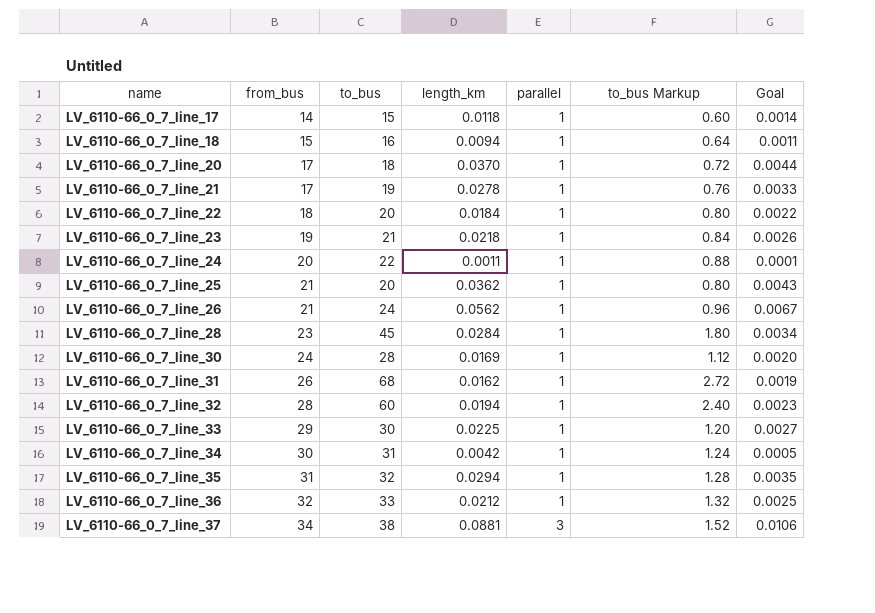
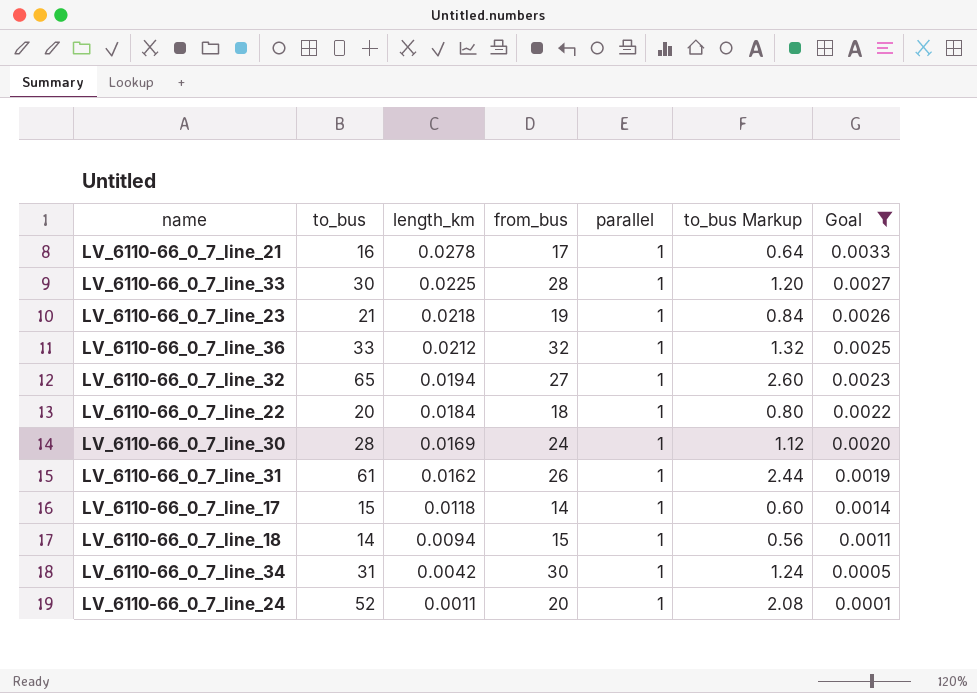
filter: none -> Goal <= 0.0033
row order: name ascending -> length_km descending
column from_bus | position: 2 -> 4
LV_6110-66_0_7_line_21 | to_bus: 19 -> 16
LV_6110-66_0_7_line_21 | to_bus Markup: 0.76 -> 0.64
LV_6110-66_0_7_line_33 | from_bus: 29 -> 28
LV_6110-66_0_7_line_32 | to_bus: 60 -> 65
LV_6110-66_0_7_line_32 | from_bus: 28 -> 27
LV_6110-66_0_7_line_32 | to_bus Markup: 2.40 -> 2.60
LV_6110-66_0_7_line_31 | to_bus: 68 -> 61
LV_6110-66_0_7_line_31 | to_bus Markup: 2.72 -> 2.44
LV_6110-66_0_7_line_18 | to_bus: 16 -> 14
LV_6110-66_0_7_line_18 | to_bus Markup: 0.64 -> 0.56
LV_6110-66_0_7_line_24 | to_bus: 22 -> 52
LV_6110-66_0_7_line_24 | to_bus Markup: 0.88 -> 2.08

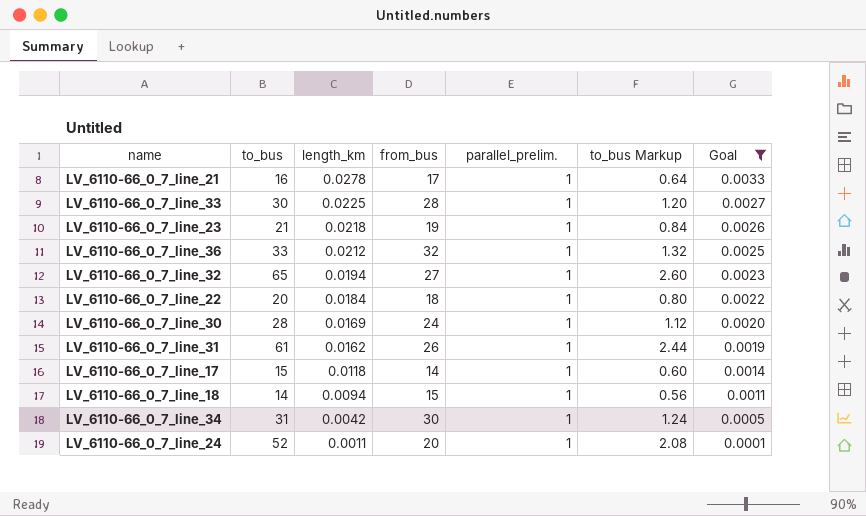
column name: parallel -> parallel_prelim.

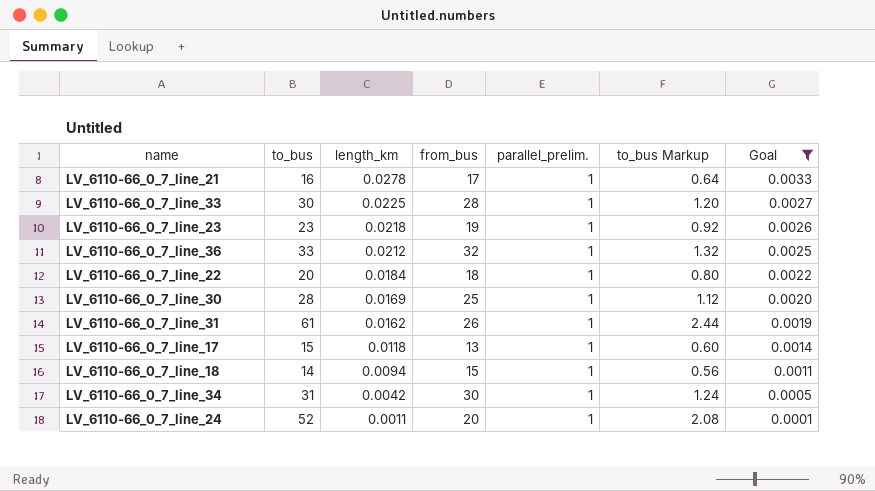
row LV_6110-66_0_7_line_32: 65 | 0.0194 | 27 | 1 | 2.60 | 0.0023 -> none
LV_6110-66_0_7_line_23 | to_bus: 21 -> 23
LV_6110-66_0_7_line_23 | to_bus Markup: 0.84 -> 0.92
LV_6110-66_0_7_line_30 | from_bus: 24 -> 25
LV_6110-66_0_7_line_17 | from_bus: 14 -> 13

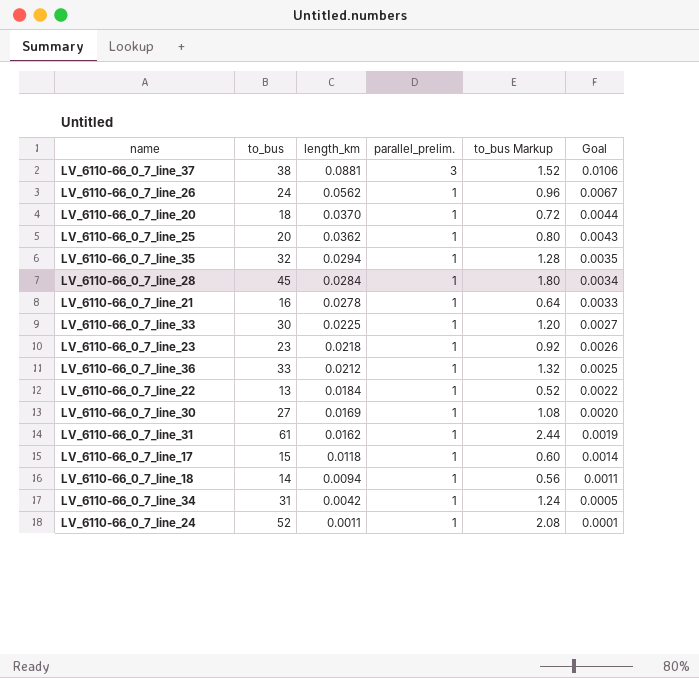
filter: Goal <= 0.0033 -> none
column from_bus | position: 4 -> none
LV_6110-66_0_7_line_22 | to_bus: 20 -> 13
LV_6110-66_0_7_line_22 | to_bus Markup: 0.80 -> 0.52
LV_6110-66_0_7_line_30 | to_bus: 28 -> 27
LV_6110-66_0_7_line_30 | to_bus Markup: 1.12 -> 1.08

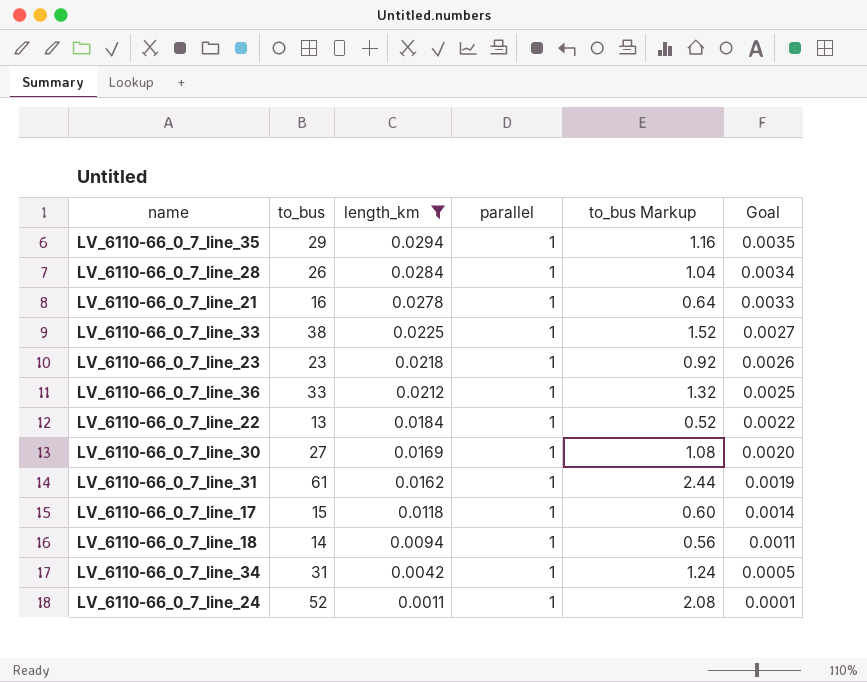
filter: none -> length_km <= 0.0294
column name: parallel_prelim. -> parallel
LV_6110-66_0_7_line_35 | to_bus: 32 -> 29
LV_6110-66_0_7_line_35 | to_bus Markup: 1.28 -> 1.16
LV_6110-66_0_7_line_28 | to_bus: 45 -> 26
LV_6110-66_0_7_line_28 | to_bus Markup: 1.80 -> 1.04
LV_6110-66_0_7_line_33 | to_bus: 30 -> 38
LV_6110-66_0_7_line_33 | to_bus Markup: 1.20 -> 1.52

